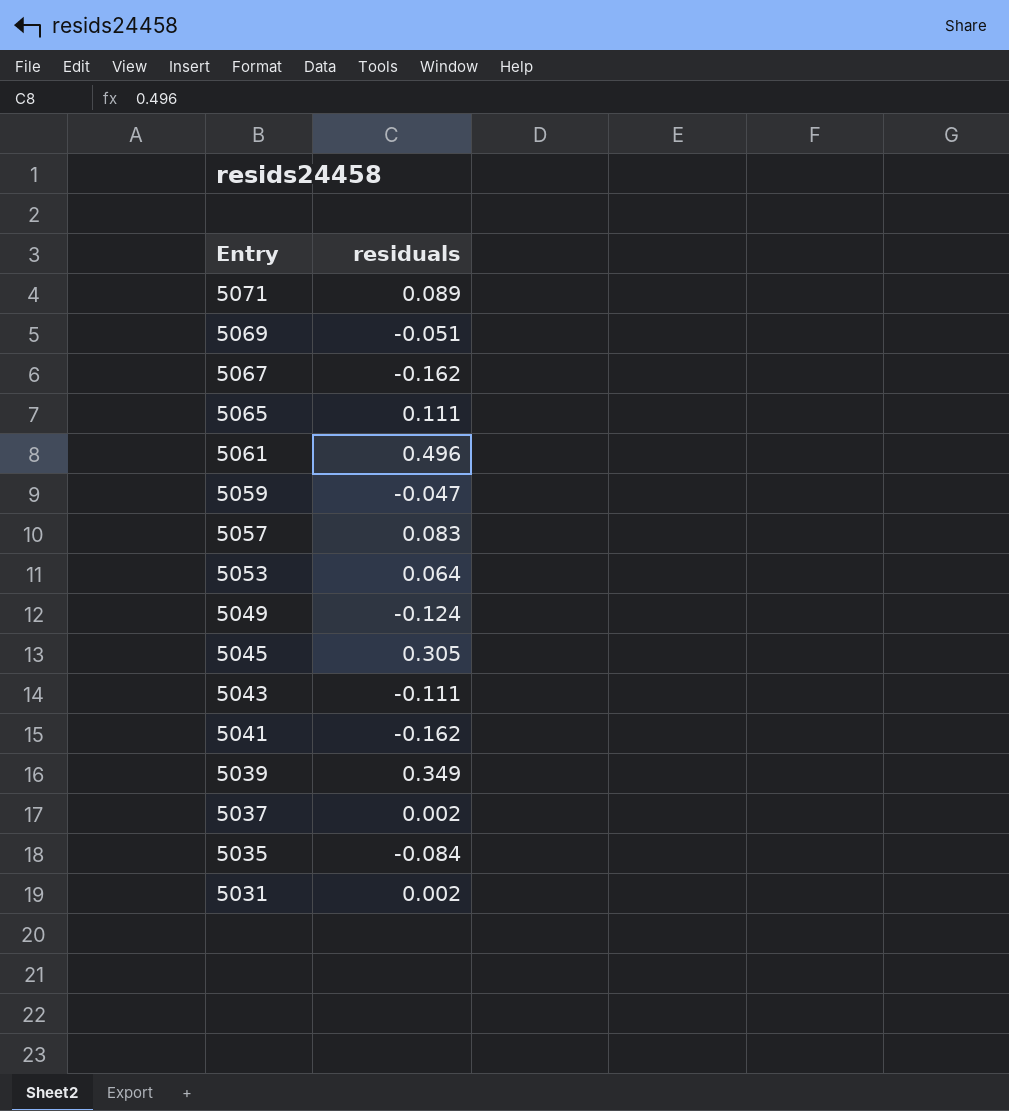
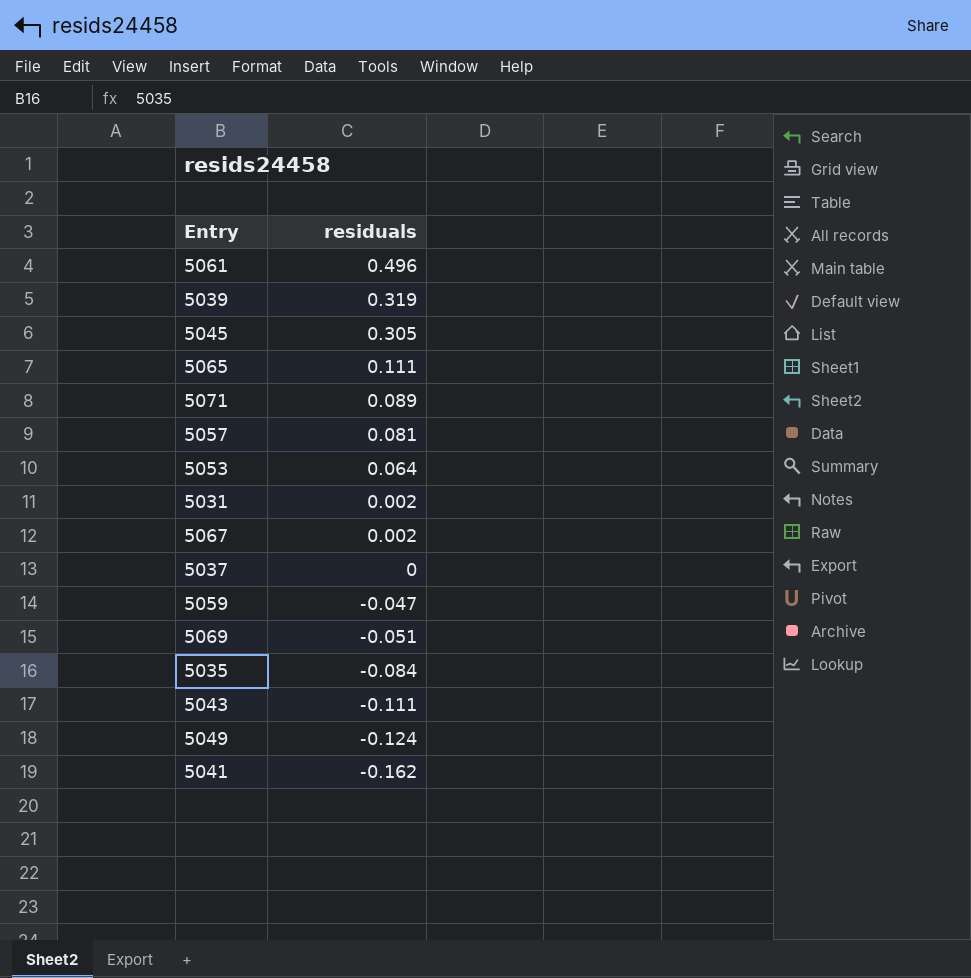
row order: Entry descending -> residuals descending
5039 | residuals: 0.349 -> 0.319
5057 | residuals: 0.083 -> 0.081
5067 | residuals: -0.162 -> 0.002
5037 | residuals: 0.002 -> 0

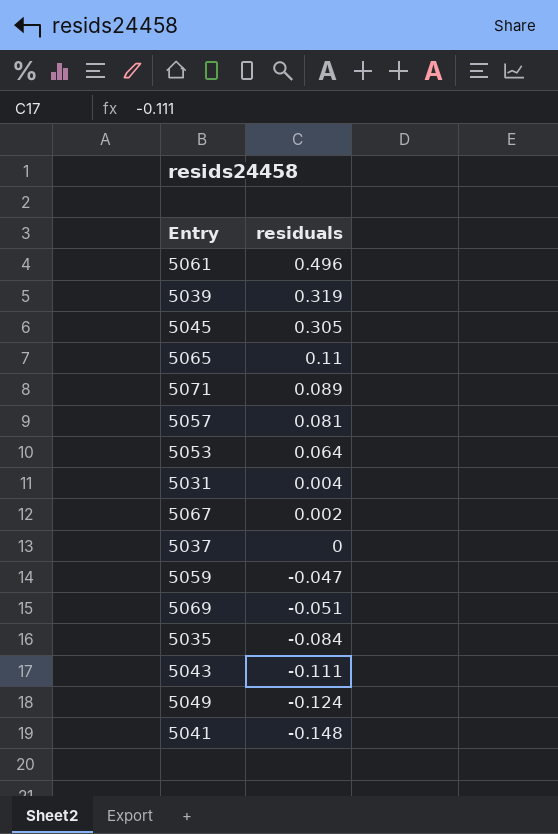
5065 | residuals: 0.111 -> 0.11
5031 | residuals: 0.002 -> 0.004
5041 | residuals: -0.162 -> -0.148

